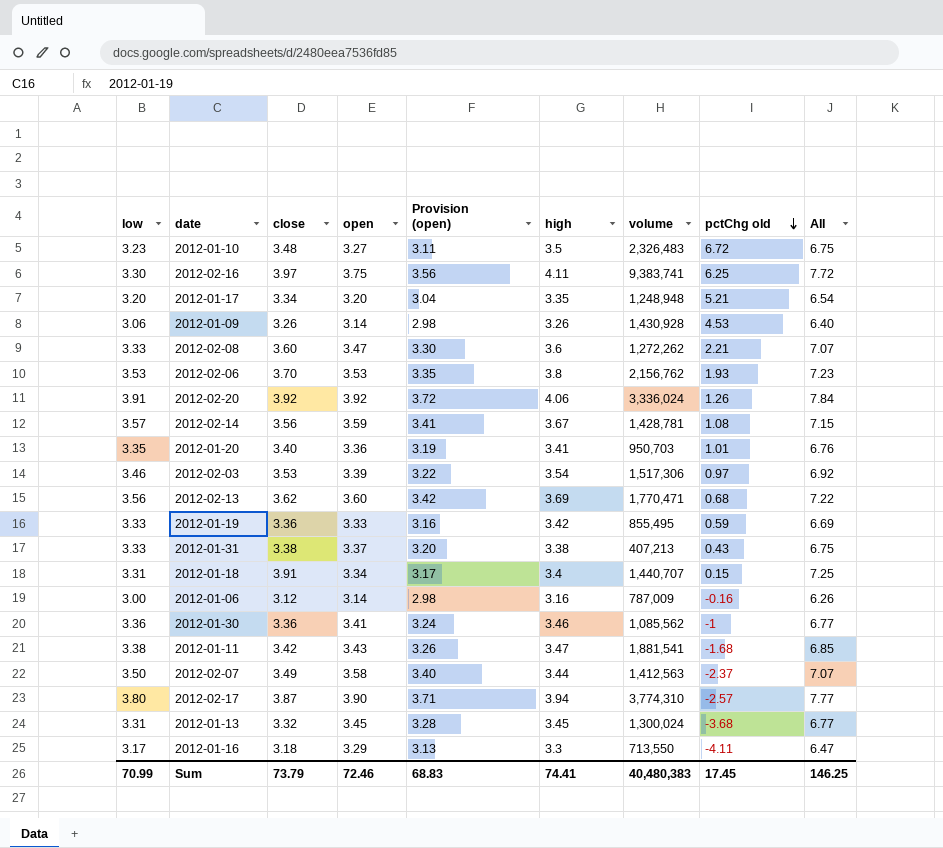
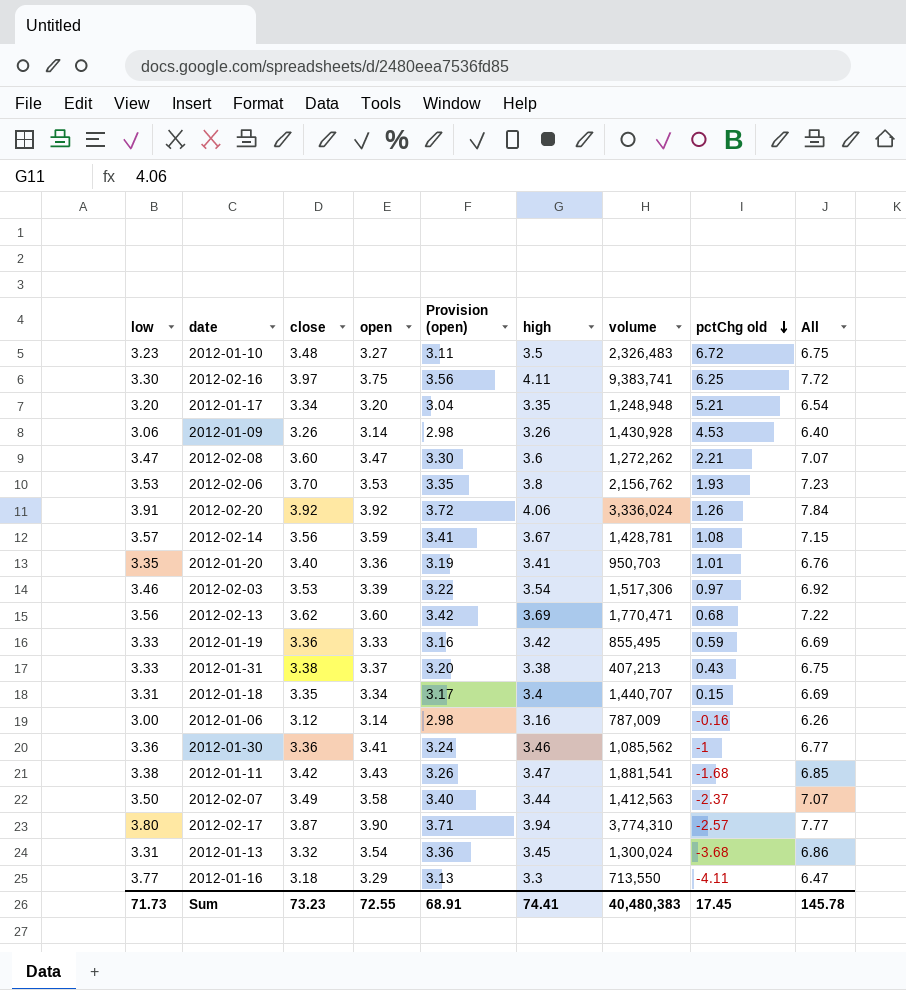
2012-02-08 | low: 3.33 -> 3.47
2012-01-18 | close: 3.91 -> 3.35
2012-01-18 | All: 7.25 -> 6.69
2012-01-13 | open: 3.45 -> 3.54
2012-01-13 | Provision (open): 3.28 -> 3.36
2012-01-13 | All: 6.77 -> 6.86
2012-01-16 | low: 3.17 -> 3.77
Sum | low: 70.99 -> 71.73
Sum | close: 73.79 -> 73.23
Sum | open: 72.46 -> 72.55
Sum | Provision (open): 68.83 -> 68.91
Sum | All: 146.25 -> 145.78

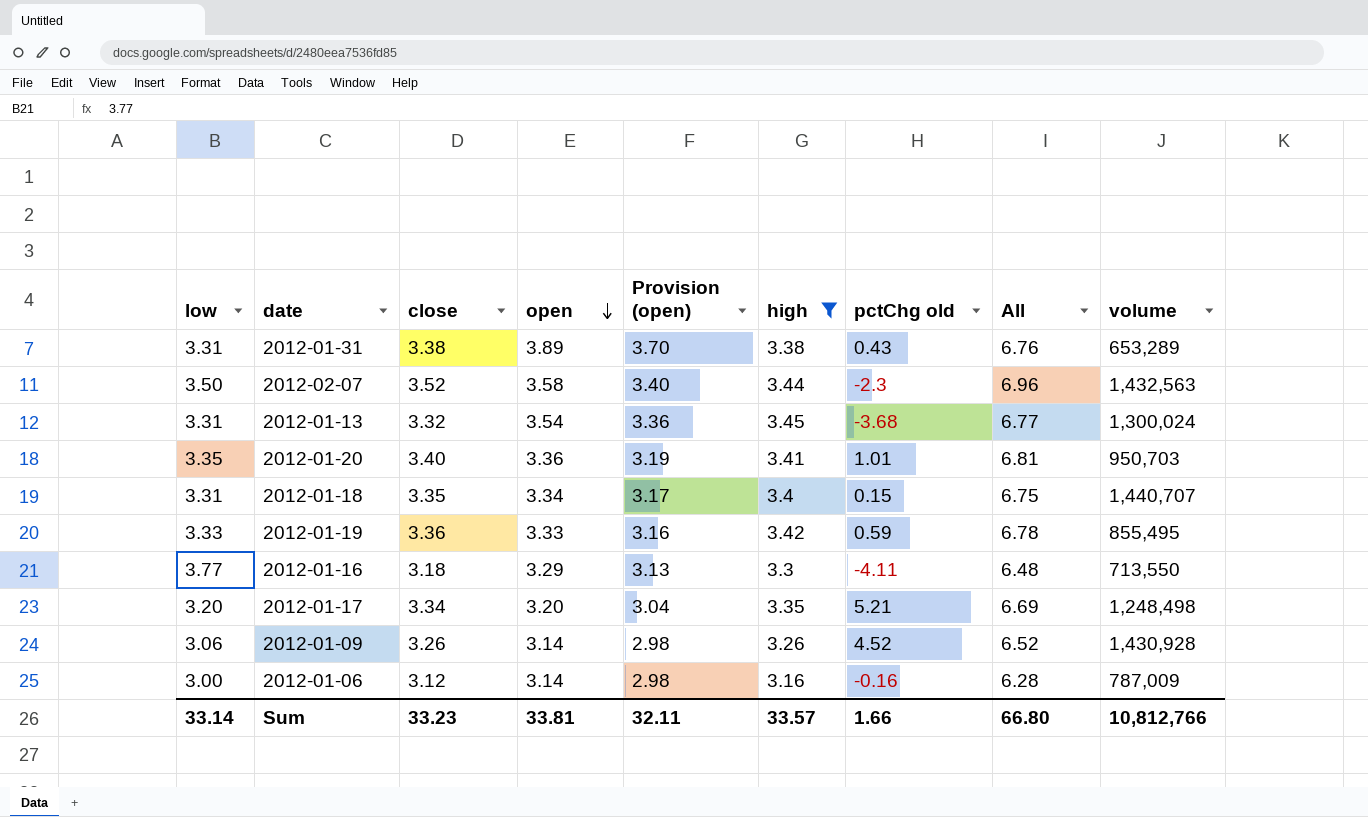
filter: none -> high <= 3.45
row order: pctChg old descending -> open descending
column All | formula: [close] + [open] -> [close] + [high]
column volume | position: 7 -> 9
2012-01-31 | low: 3.33 -> 3.31
2012-01-31 | open: 3.37 -> 3.89
2012-01-31 | Provision (open): 3.20 -> 3.70
2012-01-31 | volume: 407,213 -> 653,289
2012-02-07 | close: 3.49 -> 3.52
2012-02-07 | pctChg old: -2.37 -> -2.3
2012-02-07 | volume: 1,412,563 -> 1,432,563
2012-01-17 | volume: 1,248,948 -> 1,248,498
2012-01-09 | pctChg old: 4.53 -> 4.52
Sum | low: 71.73 -> 33.14
Sum | close: 73.23 -> 33.23
Sum | open: 72.55 -> 33.81
Sum | Provision (open): 68.91 -> 32.11
Sum | high: 74.41 -> 33.57
Sum | pctChg old: 17.45 -> 1.66
Sum | All: 145.78 -> 66.80
Sum | volume: 40,480,383 -> 10,812,766

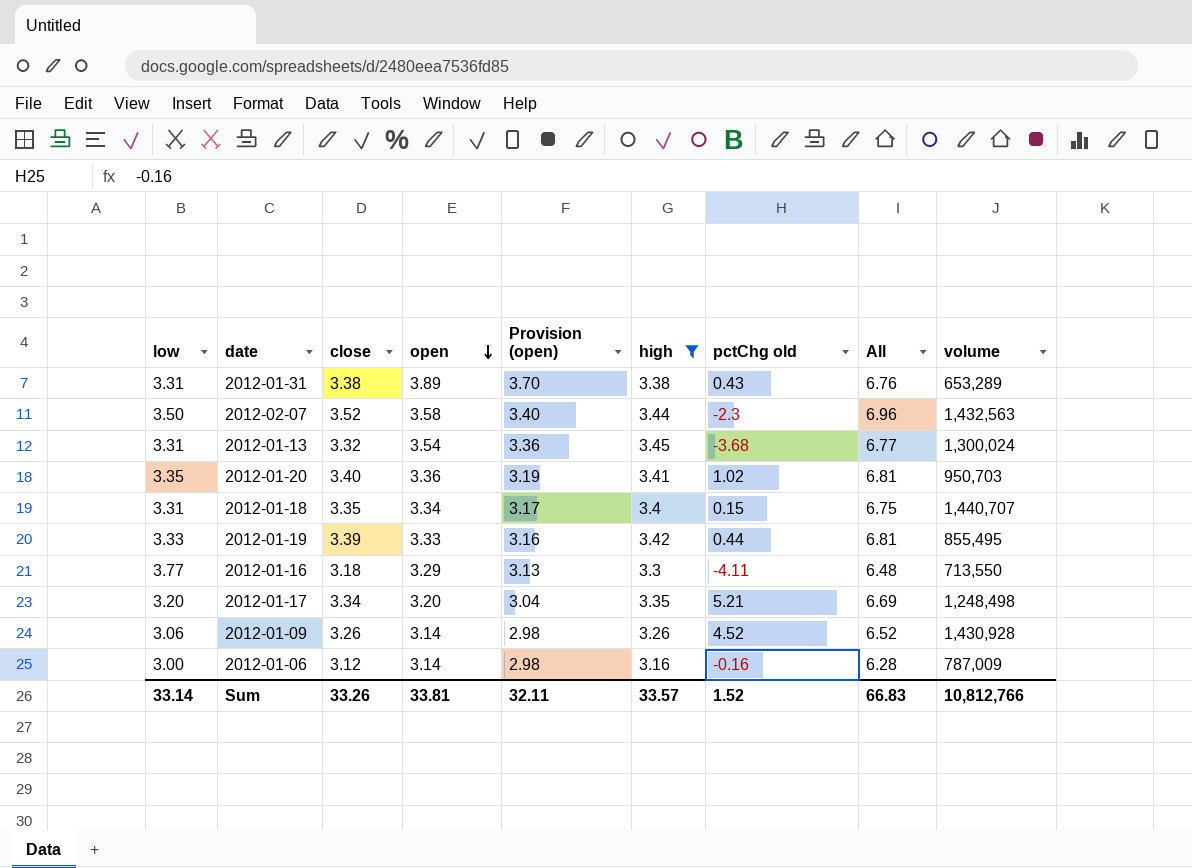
2012-01-20 | pctChg old: 1.01 -> 1.02
2012-01-19 | close: 3.36 -> 3.39
2012-01-19 | pctChg old: 0.59 -> 0.44
2012-01-19 | All: 6.78 -> 6.81
Sum | close: 33.23 -> 33.26
Sum | pctChg old: 1.66 -> 1.52
Sum | All: 66.80 -> 66.83

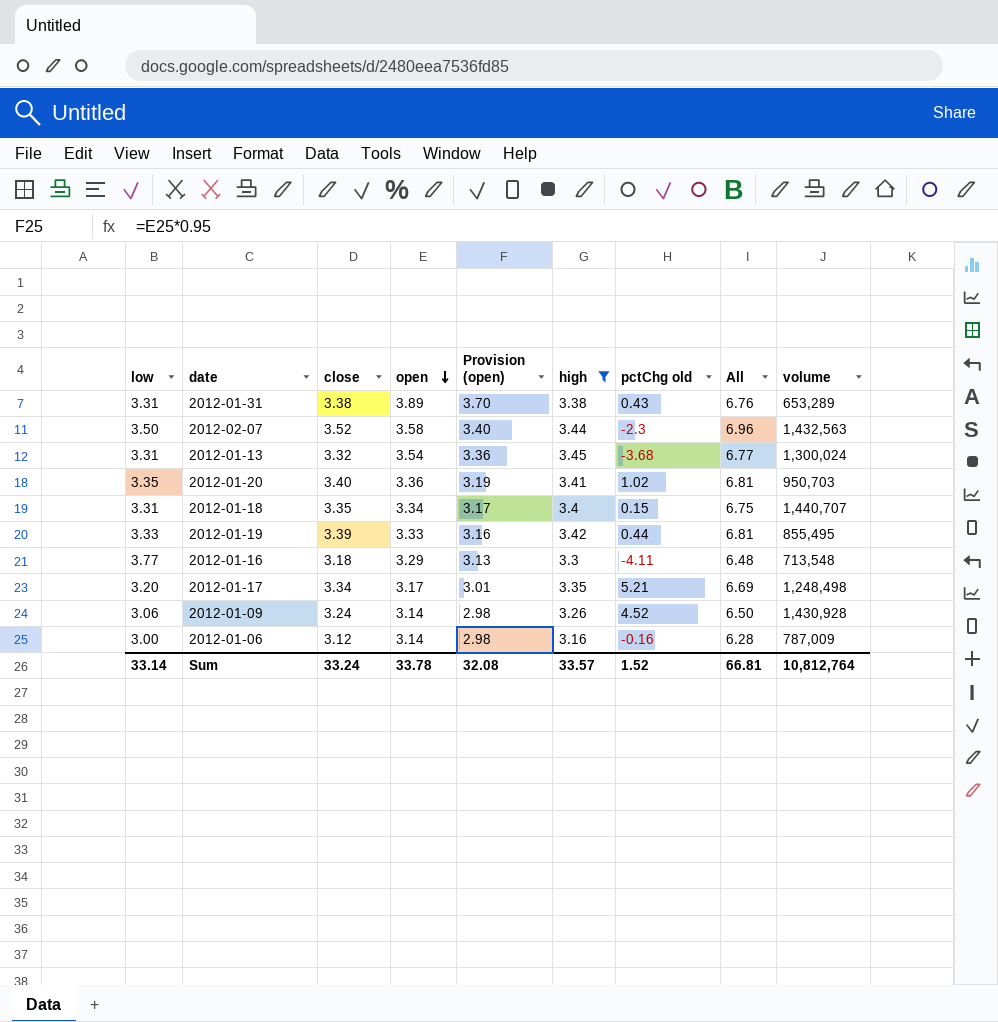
2012-01-16 | volume: 713,550 -> 713,548
2012-01-17 | open: 3.20 -> 3.17
2012-01-17 | Provision (open): 3.04 -> 3.01
2012-01-09 | close: 3.26 -> 3.24
2012-01-09 | All: 6.52 -> 6.50
Sum | close: 33.26 -> 33.24
Sum | open: 33.81 -> 33.78
Sum | Provision (open): 32.11 -> 32.08
Sum | All: 66.83 -> 66.81
Sum | volume: 10,812,766 -> 10,812,764

